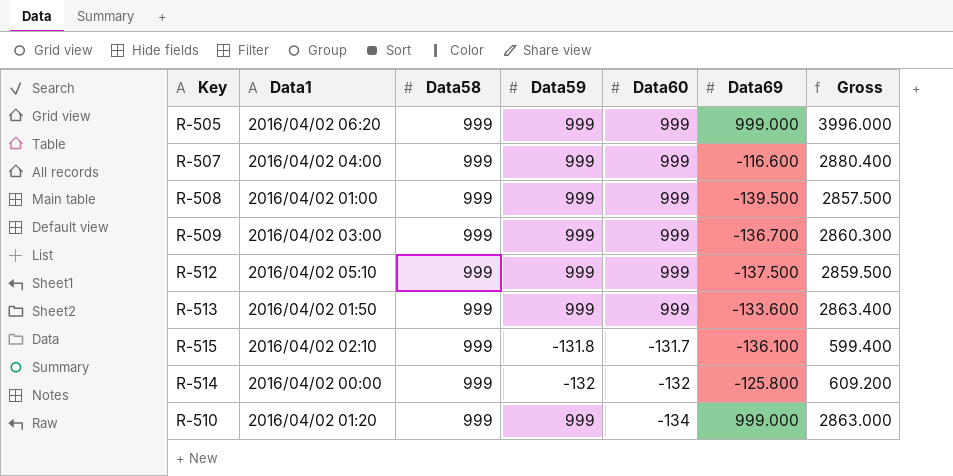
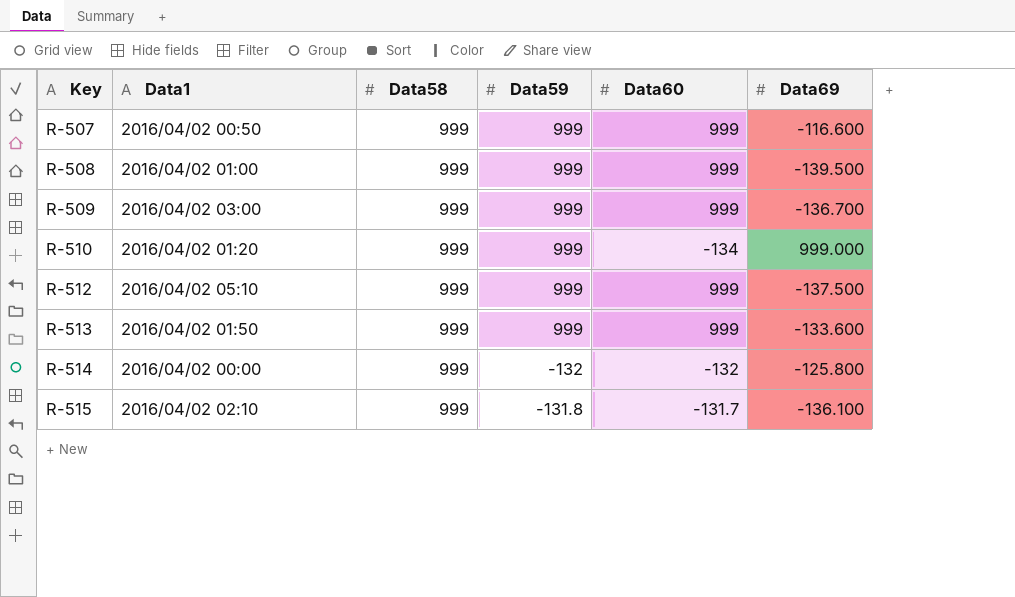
row order: Data60 descending -> Key ascending
column Gross | formula: [Data58] + [Data59] + [Data60] + [Data69] -> none
row R-505: 2016/04/02 06:20 | 999 | 999 | 999 | 999.000 | 3996.000 -> none
R-507 | Data1: 2016/04/02 04:00 -> 2016/04/02 00:50

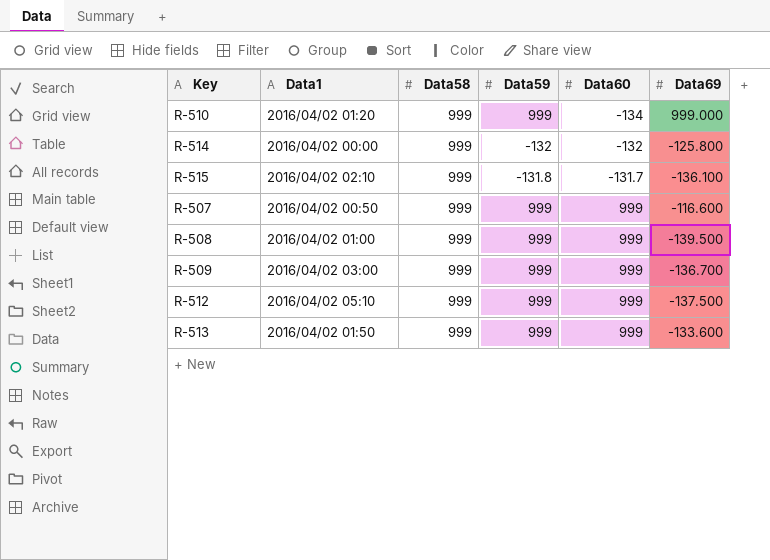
row order: Key ascending -> Data60 ascending

